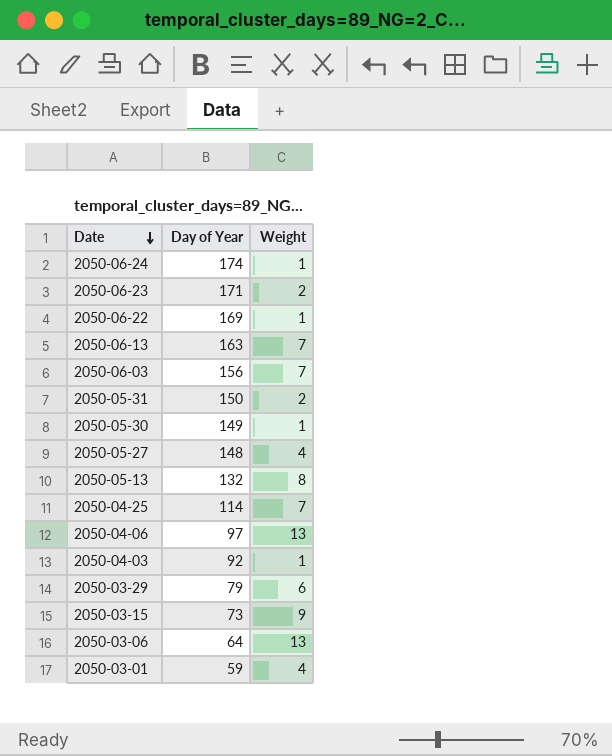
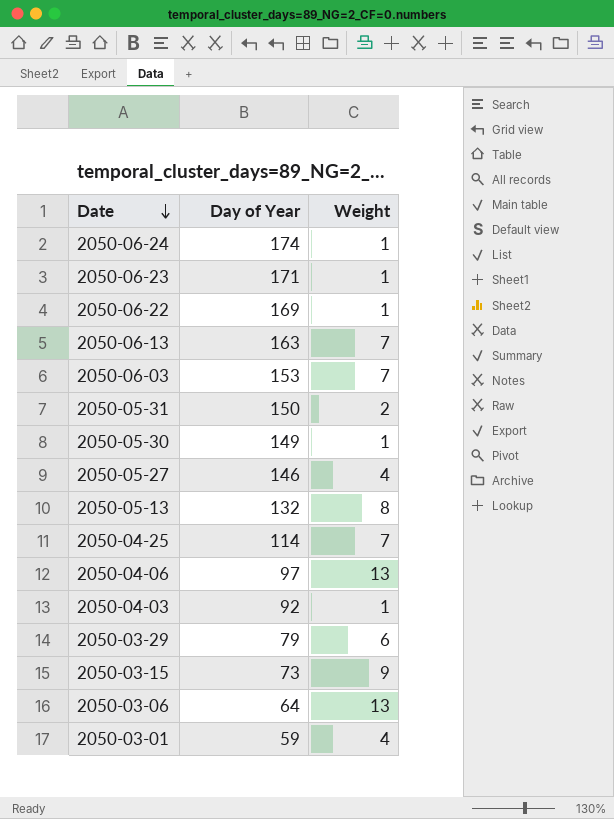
2050-06-23 | Weight: 2 -> 1
2050-06-03 | Day of Year: 156 -> 153
2050-05-27 | Day of Year: 148 -> 146

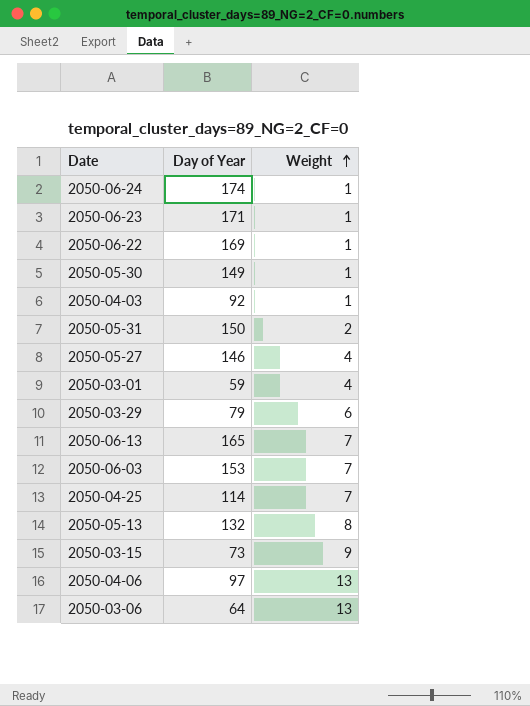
row order: Date descending -> Weight ascending
2050-06-13 | Day of Year: 163 -> 165

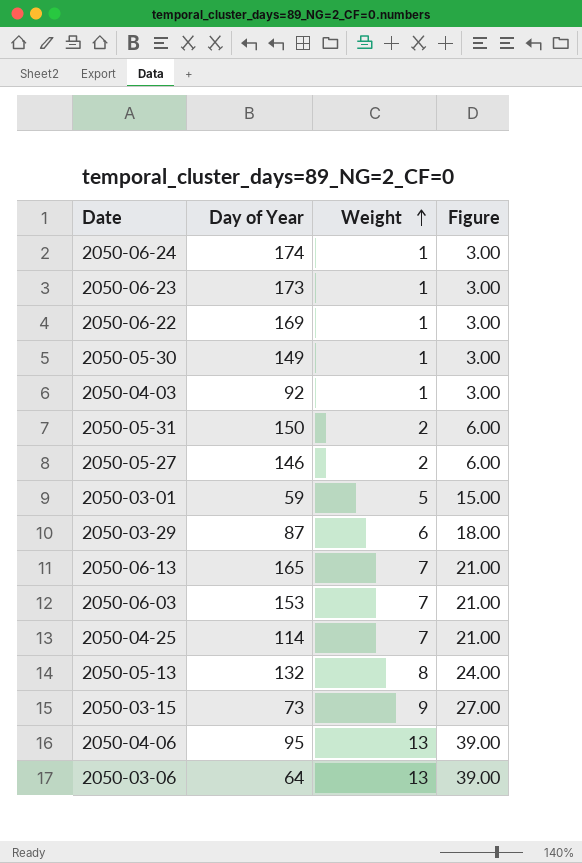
column Figure | formula: none -> [Weight] * 3
2050-06-23 | Day of Year: 171 -> 173
2050-05-27 | Weight: 4 -> 2
2050-03-01 | Weight: 4 -> 5
2050-03-29 | Day of Year: 79 -> 87
2050-04-06 | Day of Year: 97 -> 95

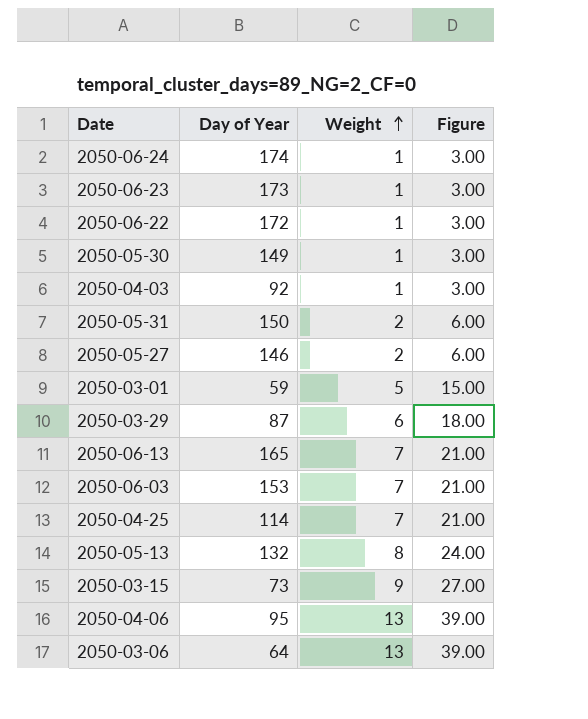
2050-06-22 | Day of Year: 169 -> 172

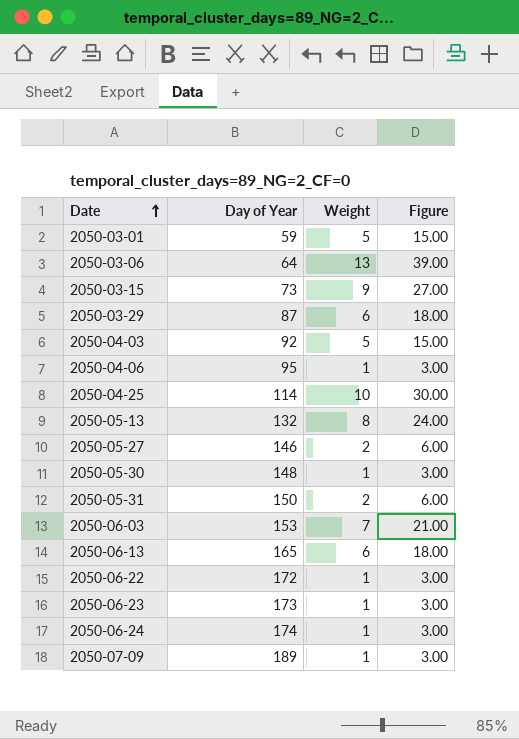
row order: Weight ascending -> Date ascending
2050-04-03 | Weight: 1 -> 5
2050-04-03 | Figure: 3.00 -> 15.00
2050-04-06 | Weight: 13 -> 1
2050-04-06 | Figure: 39.00 -> 3.00
2050-04-25 | Weight: 7 -> 10
2050-04-25 | Figure: 21.00 -> 30.00
2050-05-30 | Day of Year: 149 -> 148
2050-06-13 | Weight: 7 -> 6
2050-06-13 | Figure: 21.00 -> 18.00
row 2050-07-09: none -> 189 | 1 | 3.00

